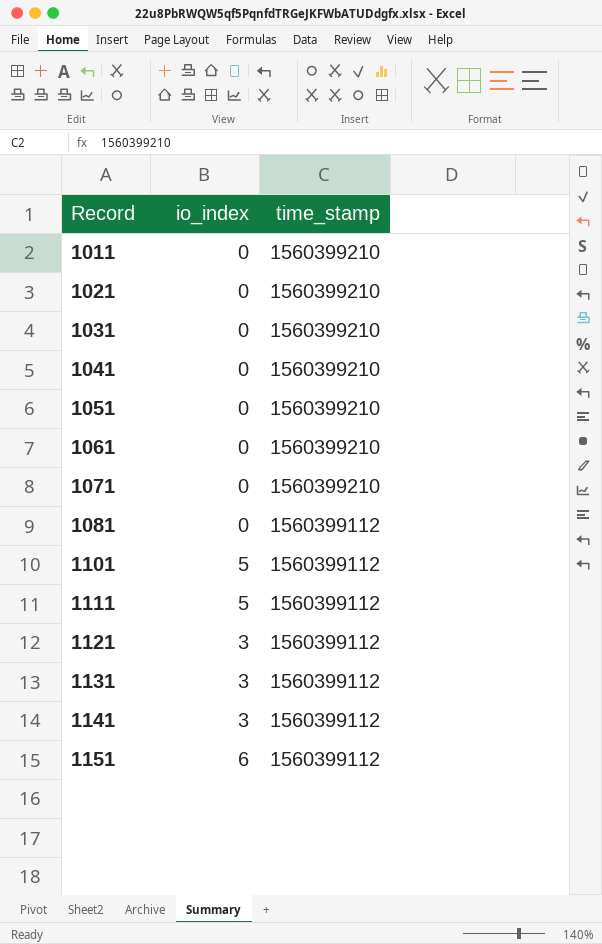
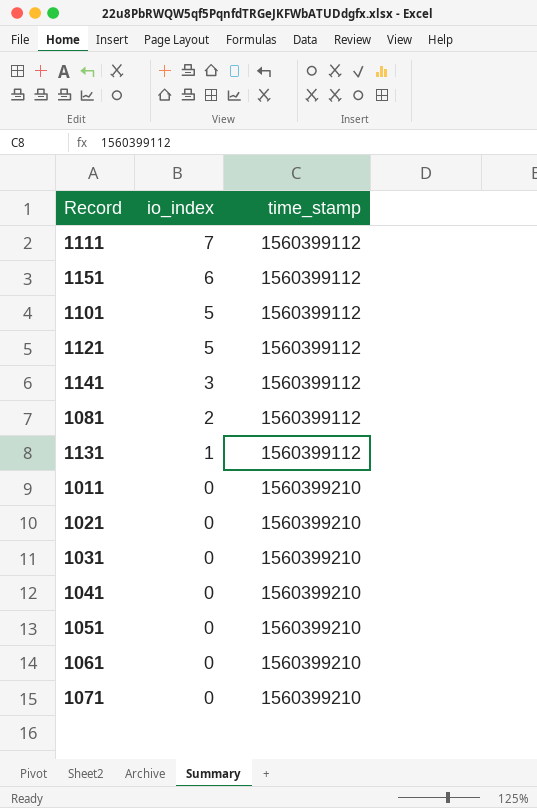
row order: Record ascending -> io_index descending
1111 | io_index: 5 -> 7
1121 | io_index: 3 -> 5
1081 | io_index: 0 -> 2
1131 | io_index: 3 -> 1

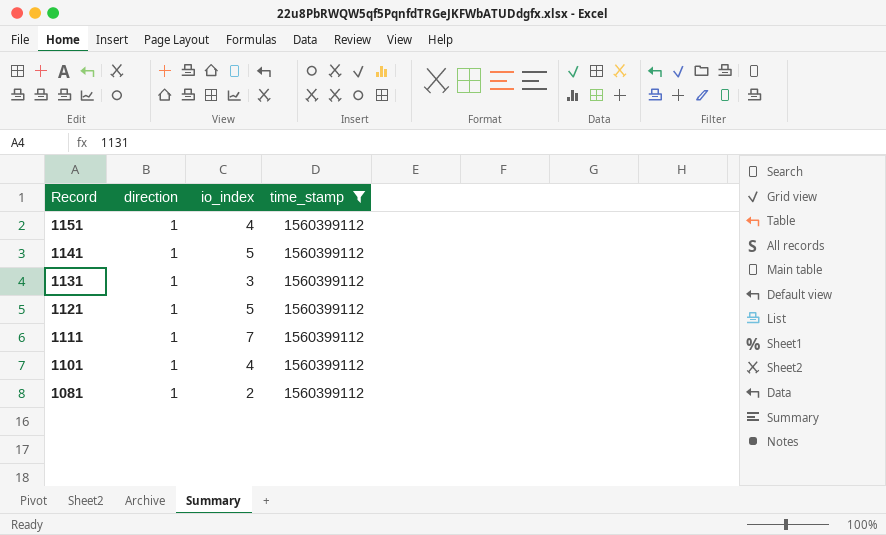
filter: none -> time_stamp = 1560399112
row order: io_index descending -> Record descending
column direction | position: none -> 2
1151 | io_index: 6 -> 4
1141 | io_index: 3 -> 5
1131 | io_index: 1 -> 3
1101 | io_index: 5 -> 4

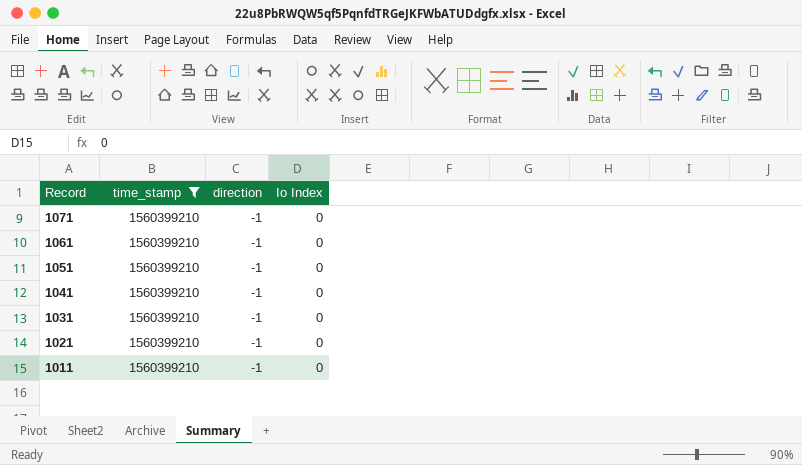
filter: time_stamp = 1560399112 -> time_stamp = 1560399210
column time_stamp | position: 4 -> 2
column name: io_index -> Io Index

